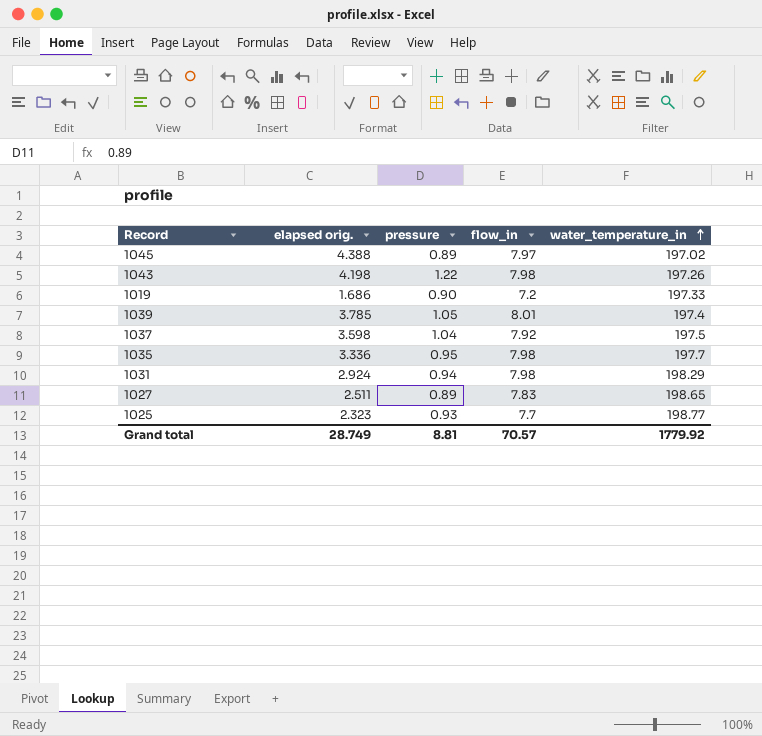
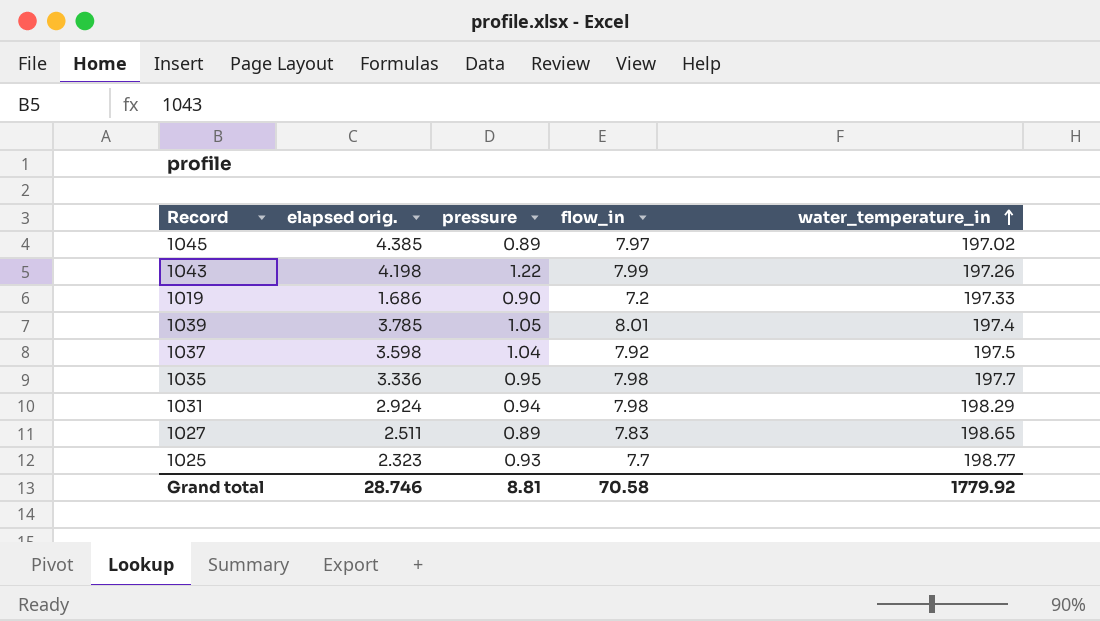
1045 | elapsed orig.: 4.388 -> 4.385
1043 | flow_in: 7.98 -> 7.99
Grand total | elapsed orig.: 28.749 -> 28.746
Grand total | flow_in: 70.57 -> 70.58

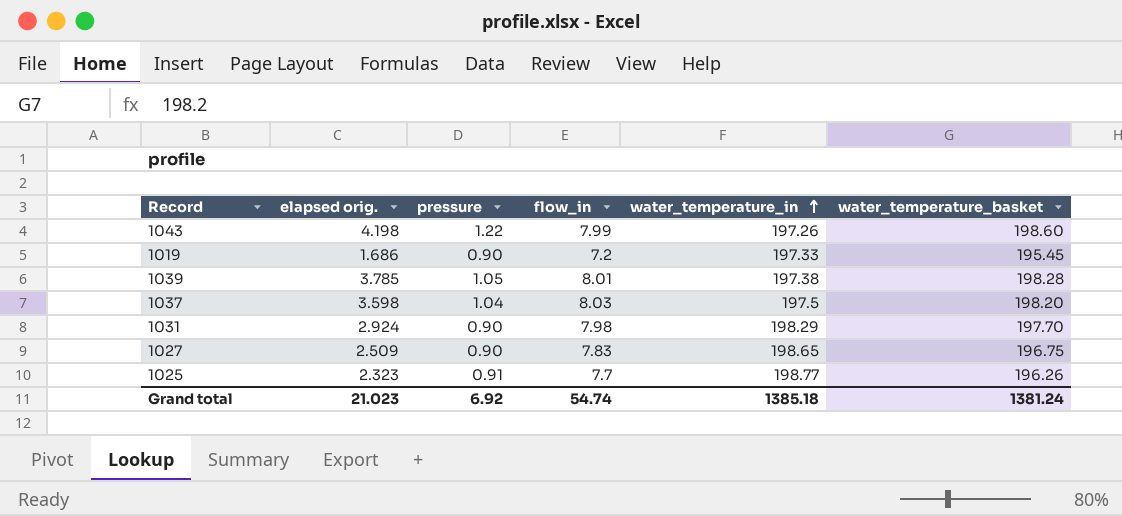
column water_temperature_basket | position: none -> 6
row 1045: 4.385 | 0.89 | 7.97 | 197.02 -> none
row 1035: 3.336 | 0.95 | 7.98 | 197.7 -> none
1039 | water_temperature_in: 197.4 -> 197.38
1037 | flow_in: 7.92 -> 8.03
1031 | pressure: 0.94 -> 0.90
1027 | elapsed orig.: 2.511 -> 2.509
1027 | pressure: 0.89 -> 0.90
1025 | pressure: 0.93 -> 0.91
Grand total | elapsed orig.: 28.746 -> 21.023
Grand total | pressure: 8.81 -> 6.92
Grand total | flow_in: 70.58 -> 54.74
Grand total | water_temperature_in: 1779.92 -> 1385.18

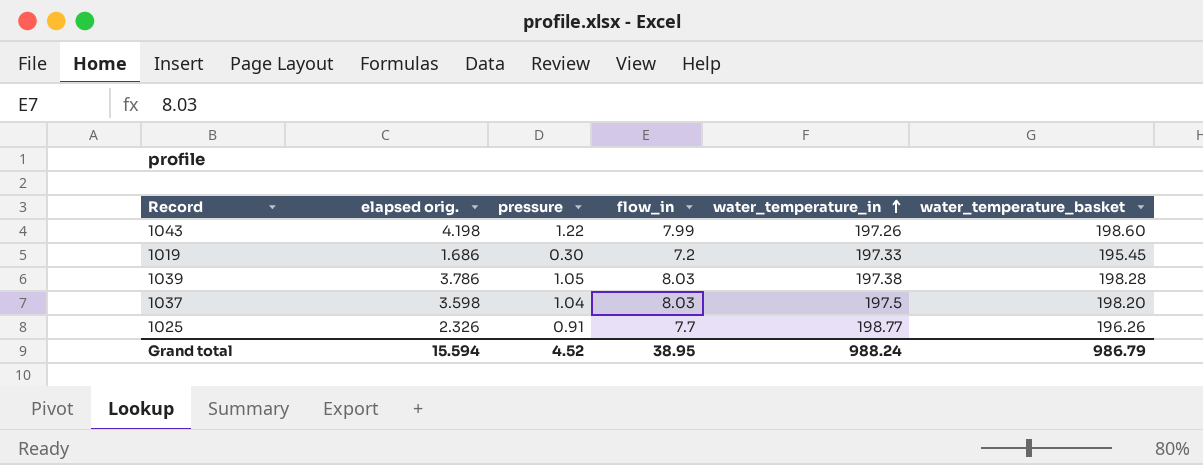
row 1031: 2.924 | 0.90 | 7.98 | 198.29 | 197.70 -> none
row 1027: 2.509 | 0.90 | 7.83 | 198.65 | 196.75 -> none
1019 | pressure: 0.90 -> 0.30
1039 | elapsed orig.: 3.785 -> 3.786
1039 | flow_in: 8.01 -> 8.03
1025 | elapsed orig.: 2.323 -> 2.326
Grand total | elapsed orig.: 21.023 -> 15.594
Grand total | pressure: 6.92 -> 4.52
Grand total | flow_in: 54.74 -> 38.95
Grand total | water_temperature_in: 1385.18 -> 988.24
Grand total | water_temperature_basket: 1381.24 -> 986.79

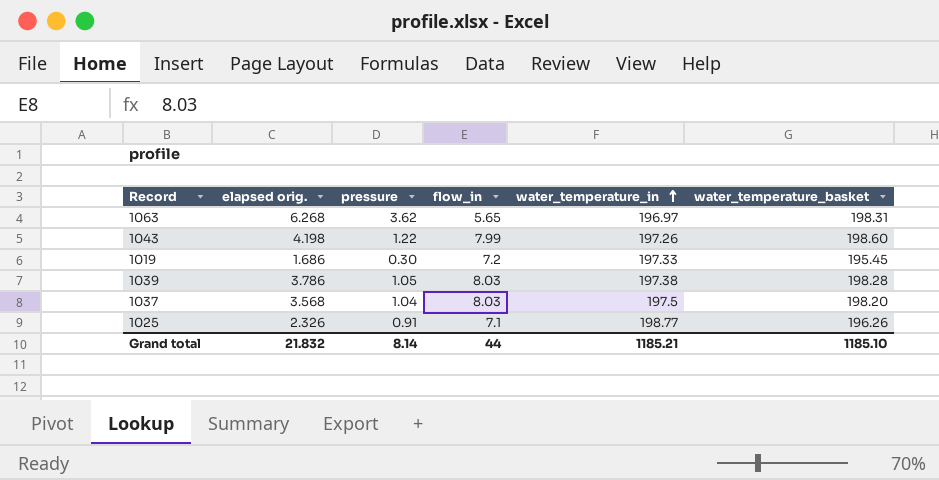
row 1063: none -> 6.268 | 3.62 | 5.65 | 196.97 | 198.31
1037 | elapsed orig.: 3.598 -> 3.568
1025 | flow_in: 7.7 -> 7.1
Grand total | elapsed orig.: 15.594 -> 21.832
Grand total | pressure: 4.52 -> 8.14
Grand total | flow_in: 38.95 -> 44
Grand total | water_temperature_in: 988.24 -> 1185.21
Grand total | water_temperature_basket: 986.79 -> 1185.10

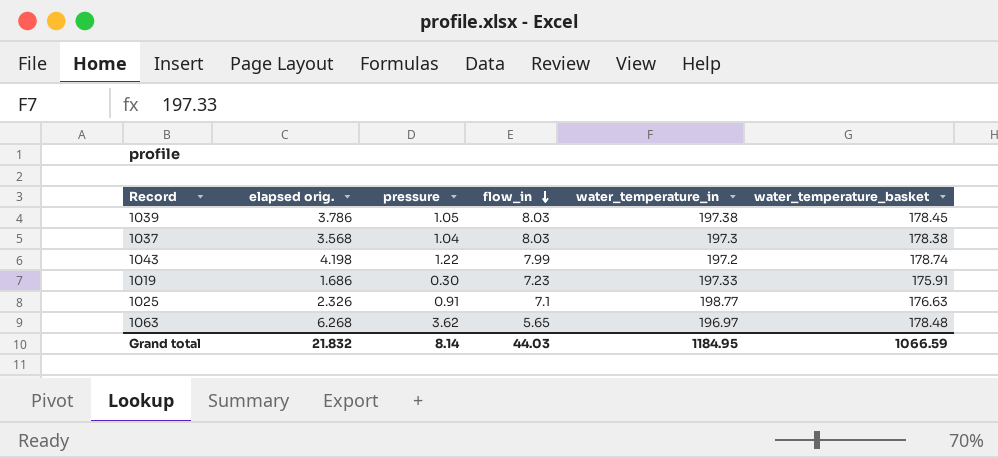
row order: water_temperature_in ascending -> flow_in descending
1039 | water_temperature_basket: 198.28 -> 178.45
1037 | water_temperature_in: 197.5 -> 197.3
1037 | water_temperature_basket: 198.20 -> 178.38
1043 | water_temperature_in: 197.26 -> 197.2
1043 | water_temperature_basket: 198.60 -> 178.74
1019 | flow_in: 7.2 -> 7.23
1019 | water_temperature_basket: 195.45 -> 175.91
1025 | water_temperature_basket: 196.26 -> 176.63
1063 | water_temperature_basket: 198.31 -> 178.48
Grand total | flow_in: 44 -> 44.03
Grand total | water_temperature_in: 1185.21 -> 1184.95
Grand total | water_temperature_basket: 1185.10 -> 1066.59

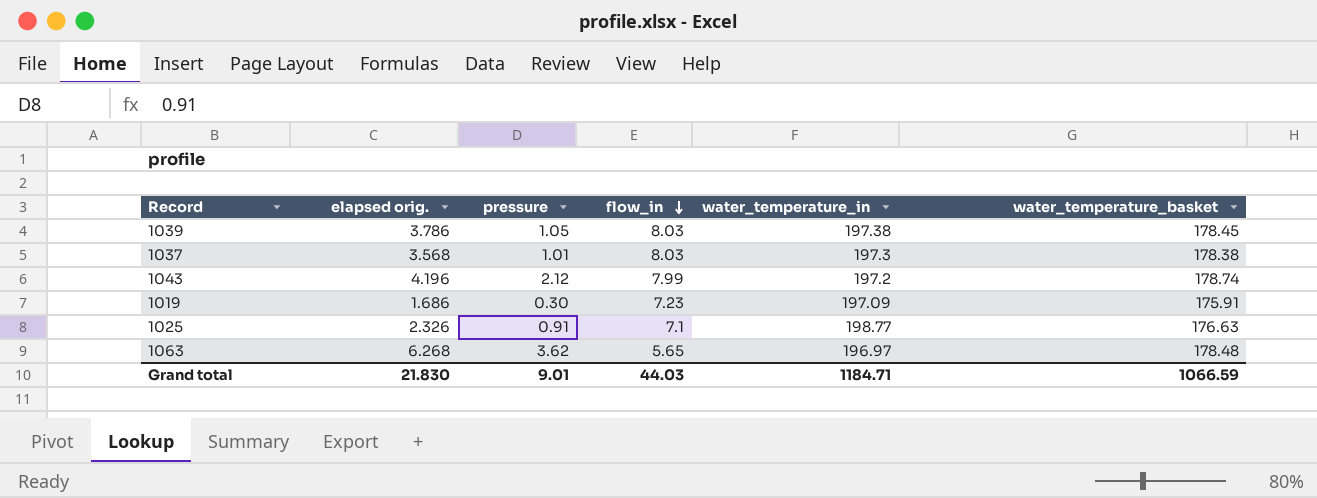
1037 | pressure: 1.04 -> 1.01
1043 | elapsed orig.: 4.198 -> 4.196
1043 | pressure: 1.22 -> 2.12
1019 | water_temperature_in: 197.33 -> 197.09
Grand total | elapsed orig.: 21.832 -> 21.830
Grand total | pressure: 8.14 -> 9.01
Grand total | water_temperature_in: 1184.95 -> 1184.71

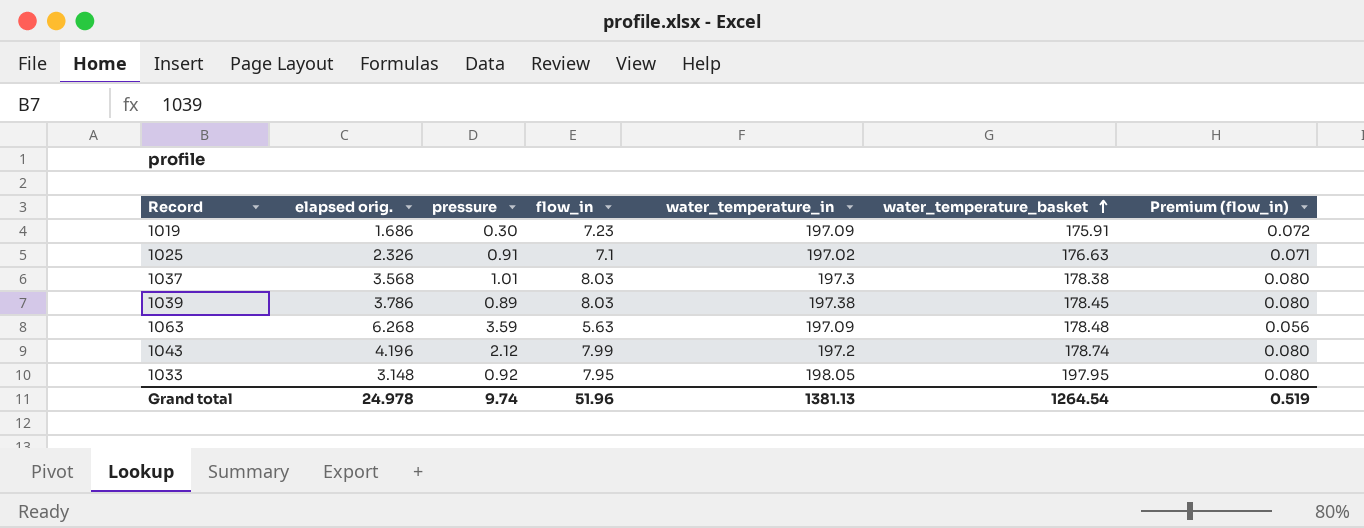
row order: flow_in descending -> water_temperature_basket ascending
column Premium (flow_in) | formula: none -> [flow_in] * 0.01
1025 | water_temperature_in: 198.77 -> 197.02
1039 | pressure: 1.05 -> 0.89
1063 | pressure: 3.62 -> 3.59
1063 | flow_in: 5.65 -> 5.63
1063 | water_temperature_in: 196.97 -> 197.09
row 1033: none -> 3.148 | 0.92 | 7.95 | 198.05 | 197.95 | 0.080
Grand total | elapsed orig.: 21.830 -> 24.978
Grand total | pressure: 9.01 -> 9.74
Grand total | flow_in: 44.03 -> 51.96
Grand total | water_temperature_in: 1184.71 -> 1381.13
Grand total | water_temperature_basket: 1066.59 -> 1264.54

